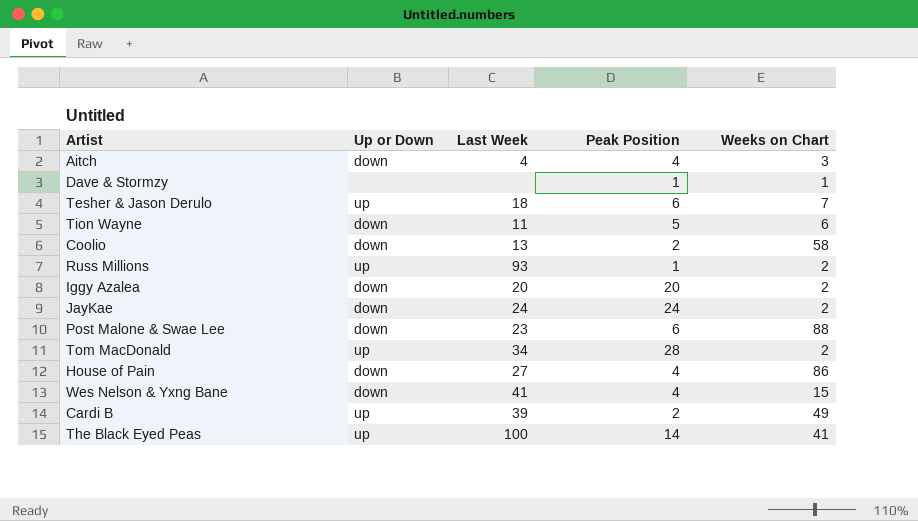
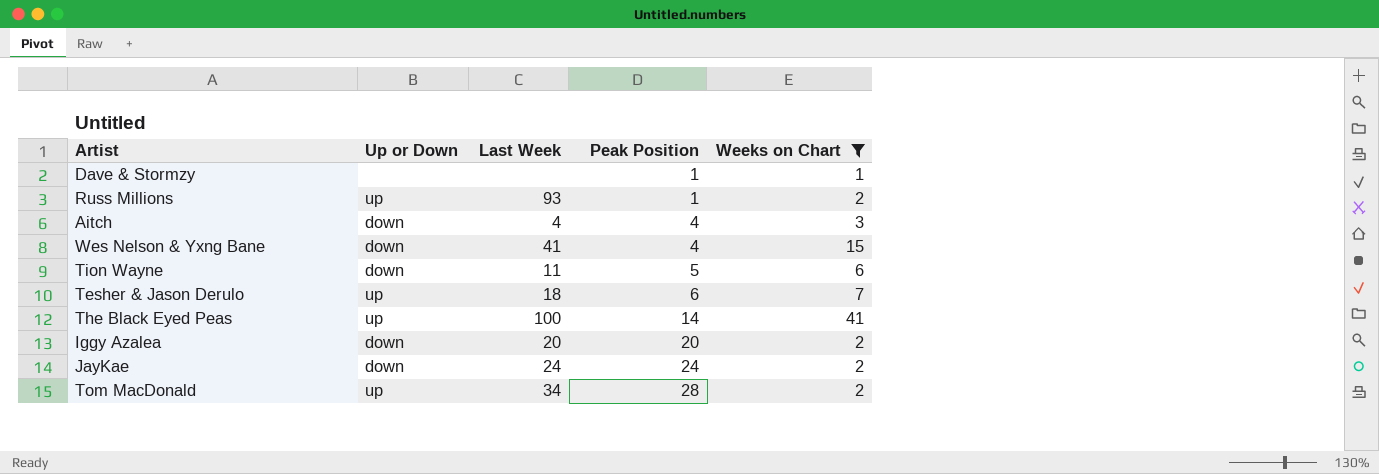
filter: none -> Weeks on Chart <= 41
row order: none -> Peak Position ascending

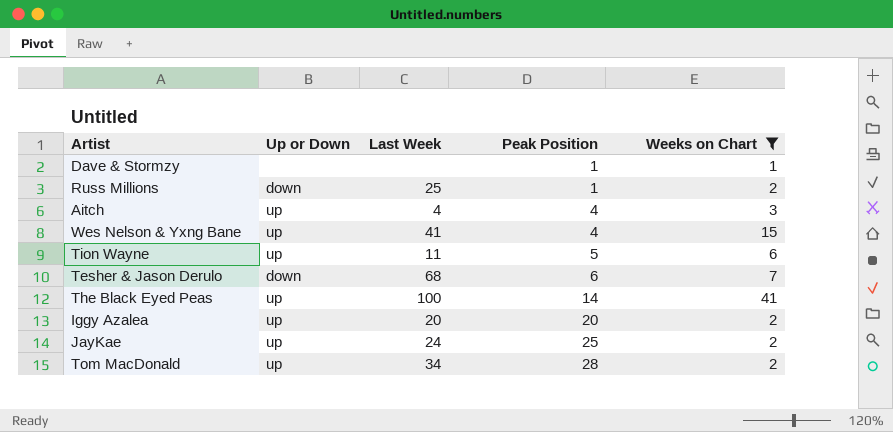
Russ Millions | Up or Down: up -> down
Russ Millions | Last Week: 93 -> 25
Aitch | Up or Down: down -> up
Wes Nelson & Yxng Bane | Up or Down: down -> up
Tion Wayne | Up or Down: down -> up
Tesher & Jason Derulo | Up or Down: up -> down
Tesher & Jason Derulo | Last Week: 18 -> 68
Iggy Azalea | Up or Down: down -> up
JayKae | Up or Down: down -> up
JayKae | Peak Position: 24 -> 25

